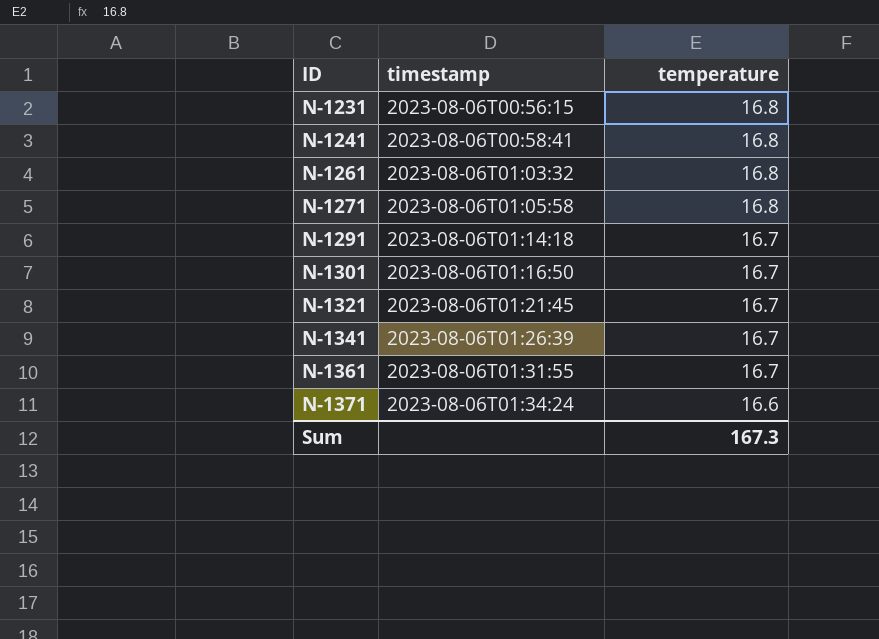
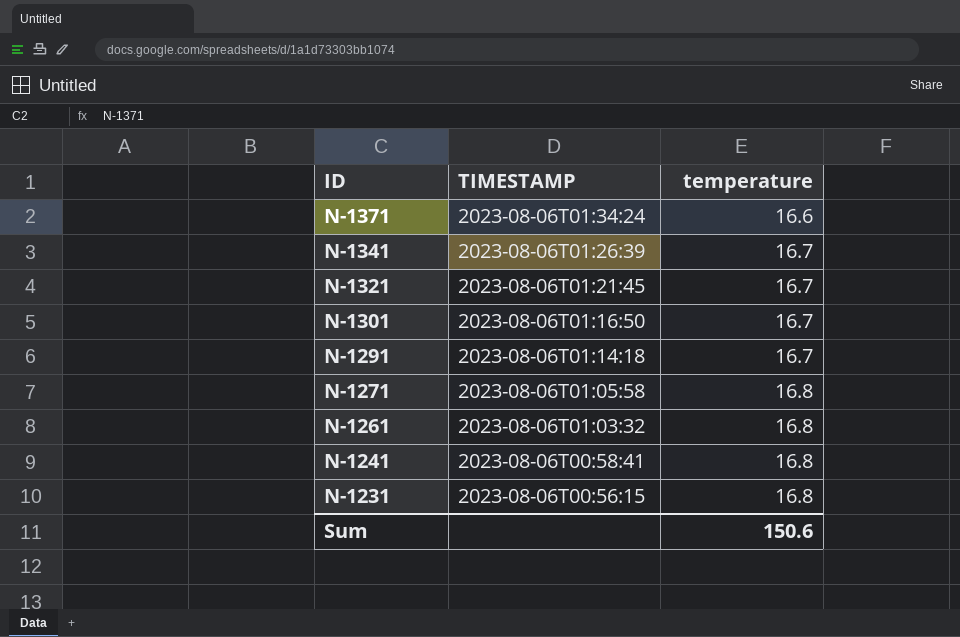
row order: ID ascending -> ID descending
column name: timestamp -> TIMESTAMP
row N-1361: 2023-08-06T01:31:55 | 16.7 -> none
Sum | temperature: 167.3 -> 150.6

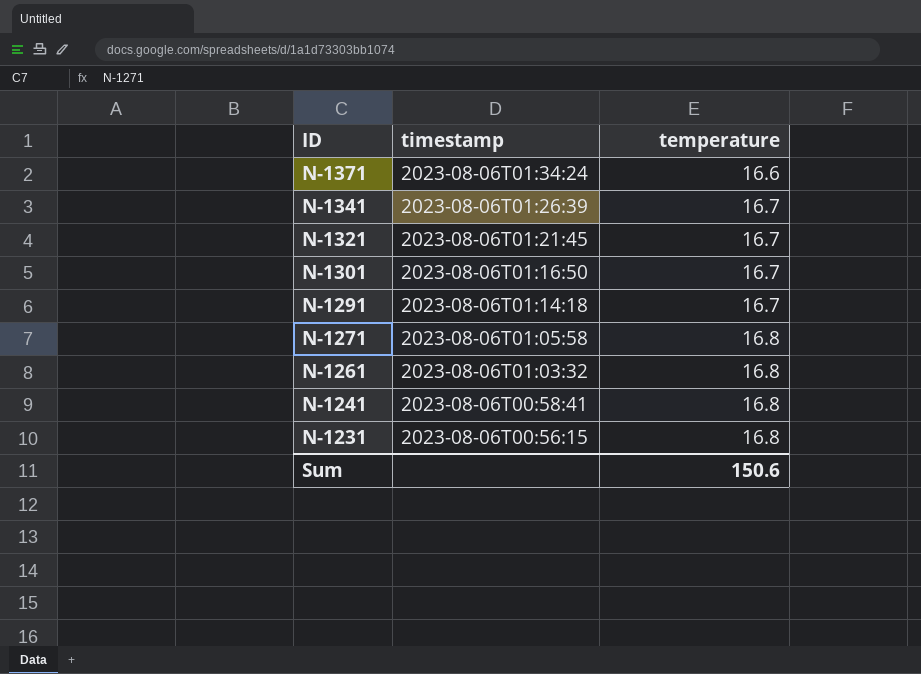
column name: TIMESTAMP -> timestamp

